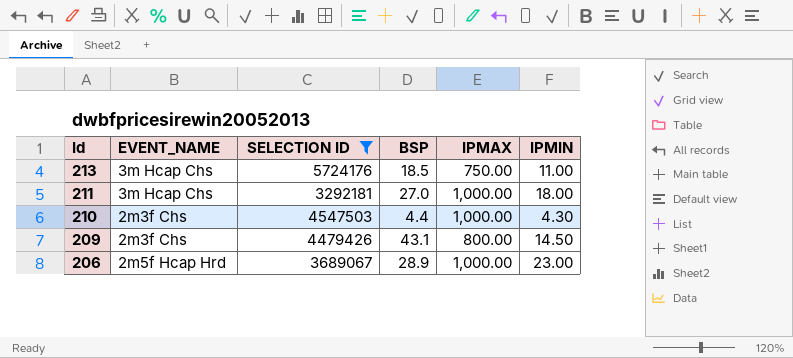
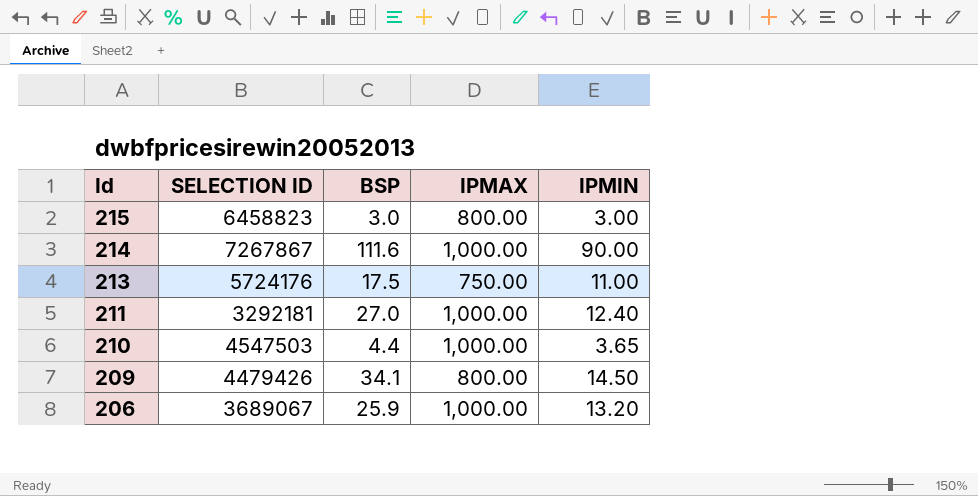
filter: SELECTION ID <= 5724176 -> none
column EVENT_NAME | position: 2 -> none
213 | BSP: 18.5 -> 17.5
211 | IPMIN: 18.00 -> 12.40
210 | IPMIN: 4.30 -> 3.65
209 | BSP: 43.1 -> 34.1
206 | BSP: 28.9 -> 25.9
206 | IPMIN: 23.00 -> 13.20

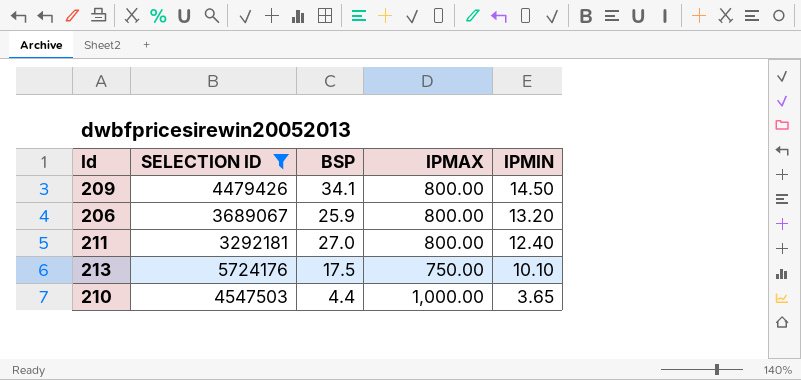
filter: none -> SELECTION ID <= 5724176
row order: Id descending -> IPMIN descending
206 | IPMAX: 1,000.00 -> 800.00
211 | IPMAX: 1,000.00 -> 800.00
213 | IPMIN: 11.00 -> 10.10

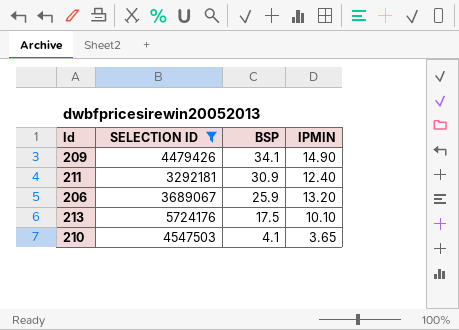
row order: IPMIN descending -> BSP descending
column IPMAX | position: 4 -> none
209 | IPMIN: 14.50 -> 14.90
211 | BSP: 27.0 -> 30.9
210 | BSP: 4.4 -> 4.1

